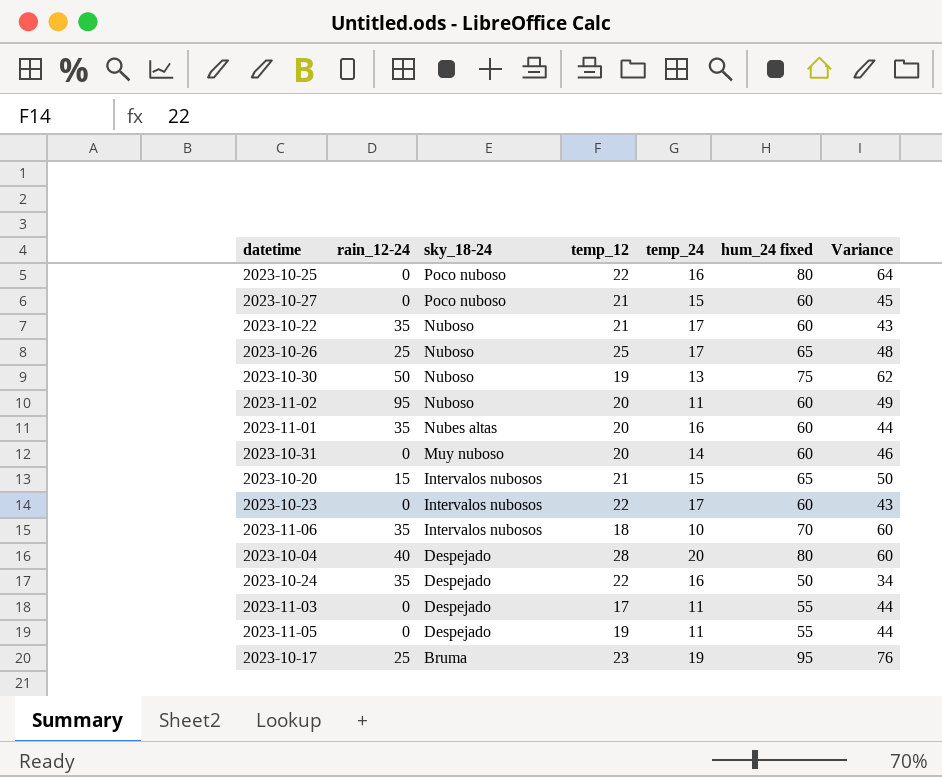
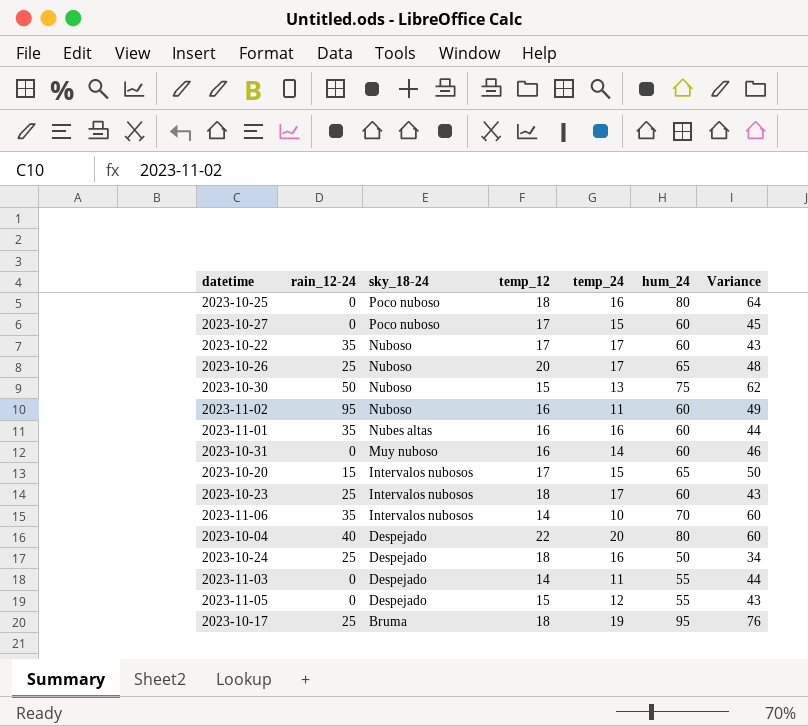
column name: hum_24 fixed -> hum_24
2023-10-25 | temp_12: 22 -> 18
2023-10-27 | temp_12: 21 -> 17
2023-10-22 | temp_12: 21 -> 17
2023-10-26 | temp_12: 25 -> 20
2023-10-30 | temp_12: 19 -> 15
2023-11-02 | temp_12: 20 -> 16
2023-11-01 | temp_12: 20 -> 16
2023-10-31 | temp_12: 20 -> 16
2023-10-20 | temp_12: 21 -> 17
2023-10-23 | rain_12-24: 0 -> 25
2023-10-23 | temp_12: 22 -> 18
2023-11-06 | temp_12: 18 -> 14
2023-10-04 | temp_12: 28 -> 22
2023-10-24 | rain_12-24: 35 -> 25
2023-10-24 | temp_12: 22 -> 18
2023-11-03 | temp_12: 17 -> 14
2023-11-05 | temp_12: 19 -> 15
2023-11-05 | temp_24: 11 -> 12
2023-11-05 | Variance: 44 -> 43
2023-10-17 | temp_12: 23 -> 18

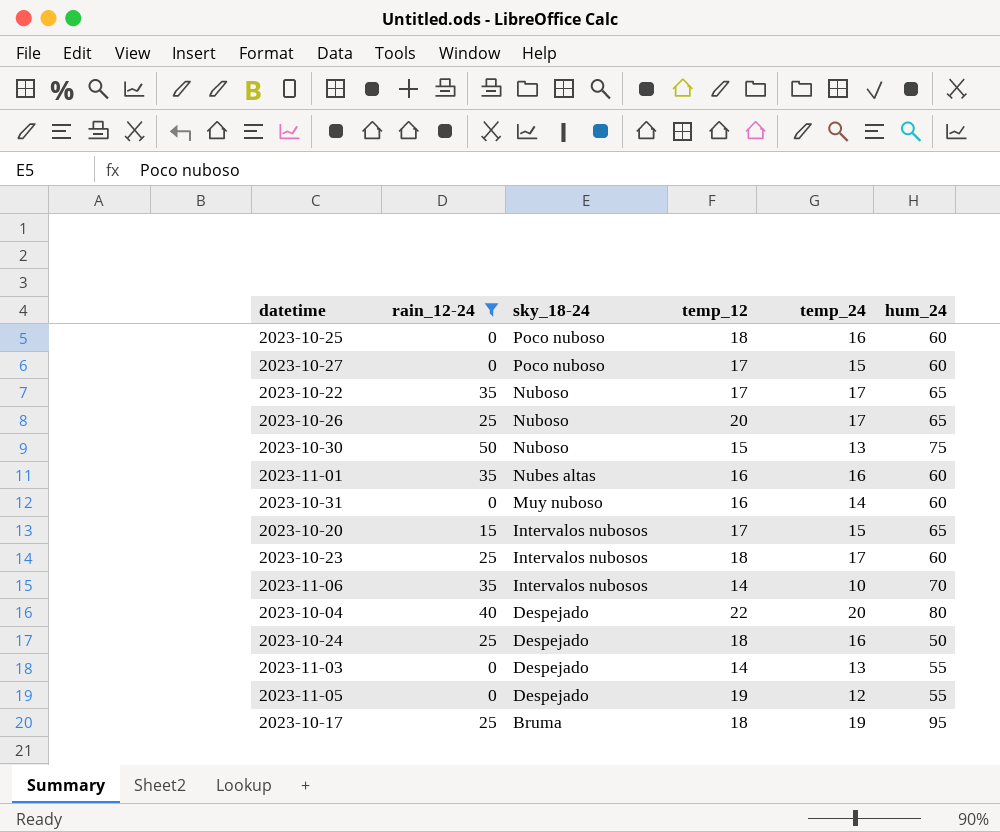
filter: none -> rain_12-24 != 95
column Variance | formula: [hum_24] - [temp_24] -> none
2023-10-25 | hum_24: 80 -> 60
2023-10-22 | hum_24: 60 -> 65
2023-11-03 | temp_24: 11 -> 13
2023-11-05 | temp_12: 15 -> 19

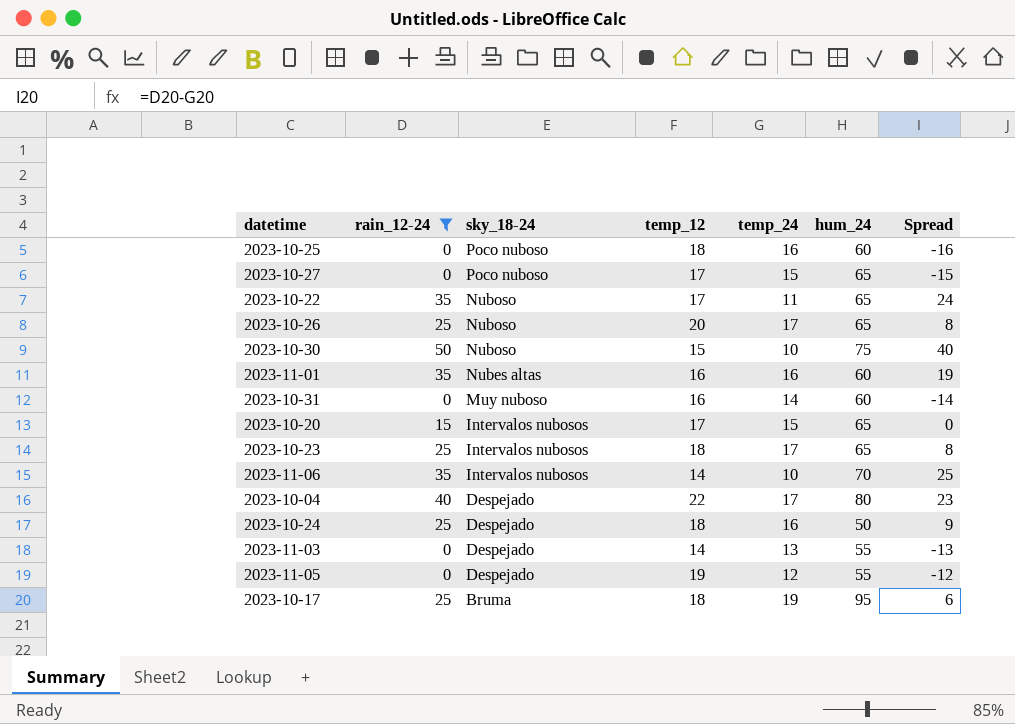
column Spread | formula: none -> [rain_12-24] - [temp_24]
2023-10-27 | hum_24: 60 -> 65
2023-10-22 | temp_24: 17 -> 11
2023-10-30 | temp_24: 13 -> 10
2023-10-23 | hum_24: 60 -> 65
2023-10-04 | temp_24: 20 -> 17

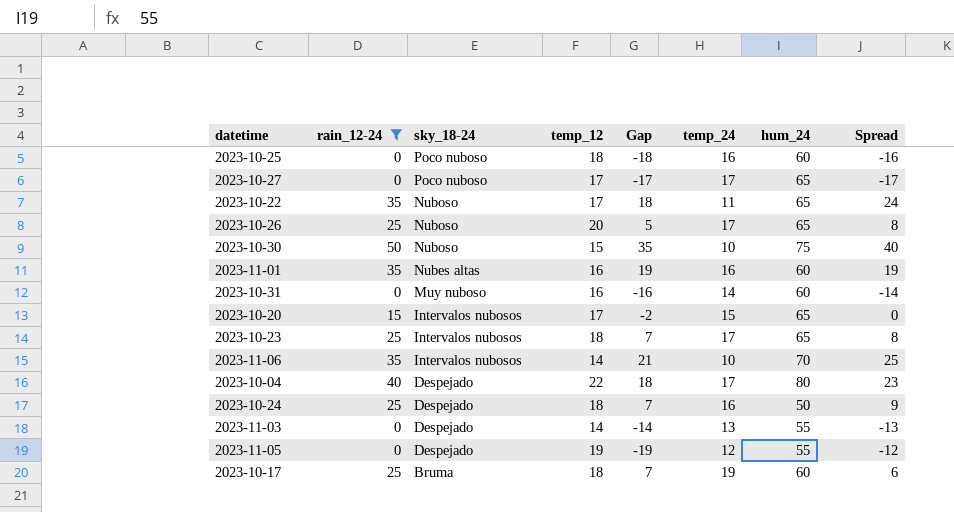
column Gap | formula: none -> [rain_12-24] - [temp_12]
2023-10-27 | temp_24: 15 -> 17
2023-10-27 | Spread: -15 -> -17
2023-10-17 | hum_24: 95 -> 60

